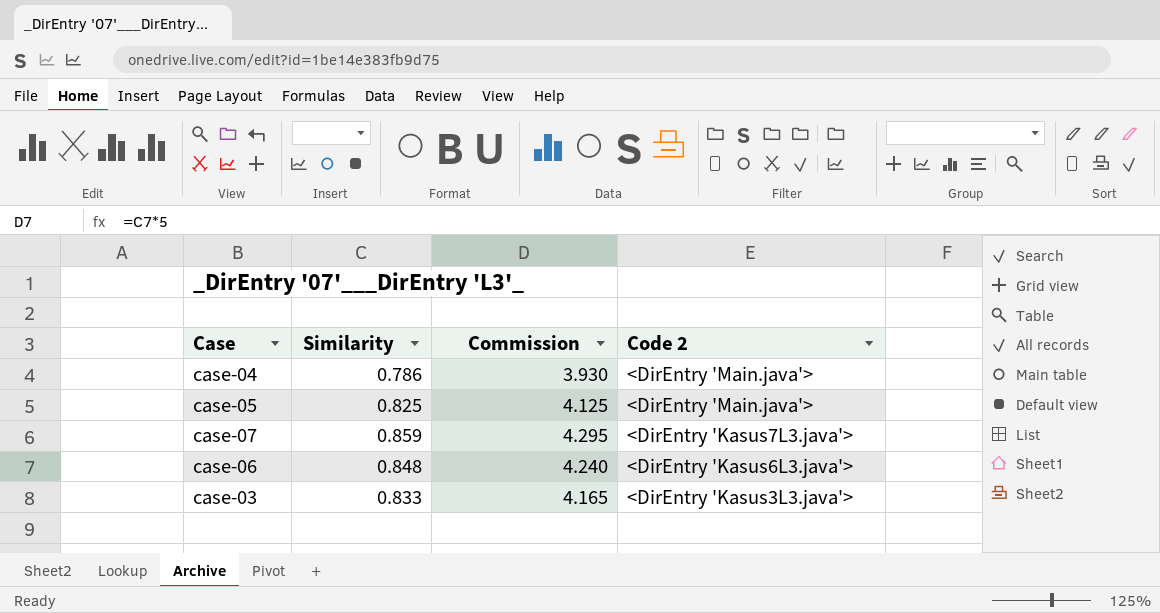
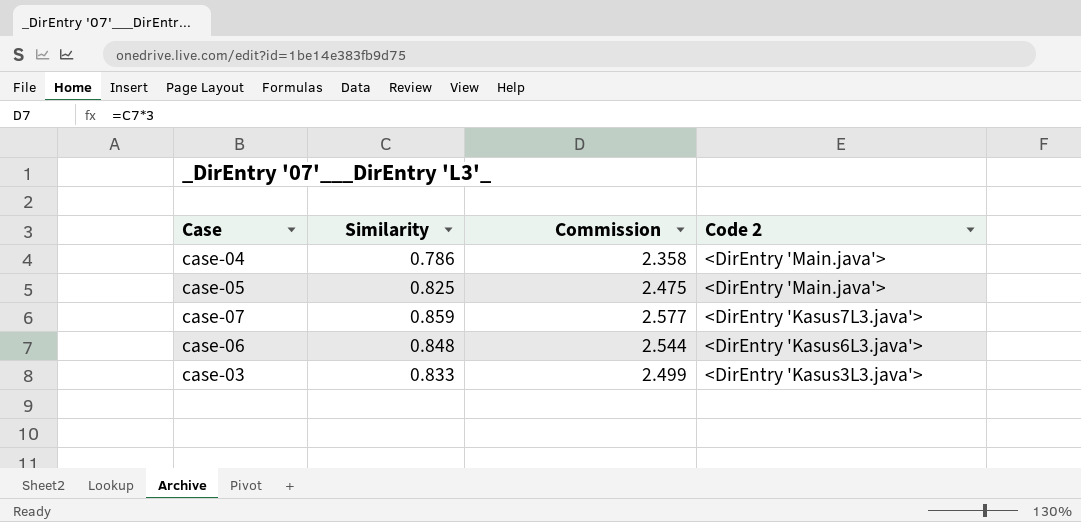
column Commission | formula: [Similarity] * 5 -> [Similarity] * 3

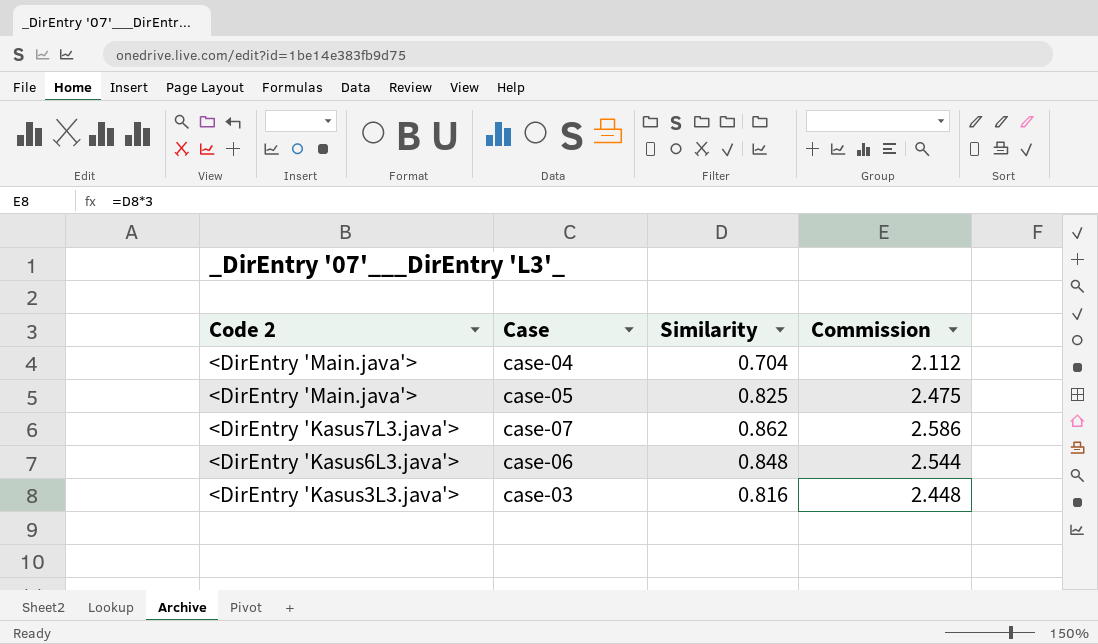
column Code 2 | position: 4 -> 1
case-04 | Similarity: 0.786 -> 0.704
case-04 | Commission: 2.358 -> 2.112
case-07 | Similarity: 0.859 -> 0.862
case-07 | Commission: 2.577 -> 2.586
case-03 | Similarity: 0.833 -> 0.816
case-03 | Commission: 2.499 -> 2.448

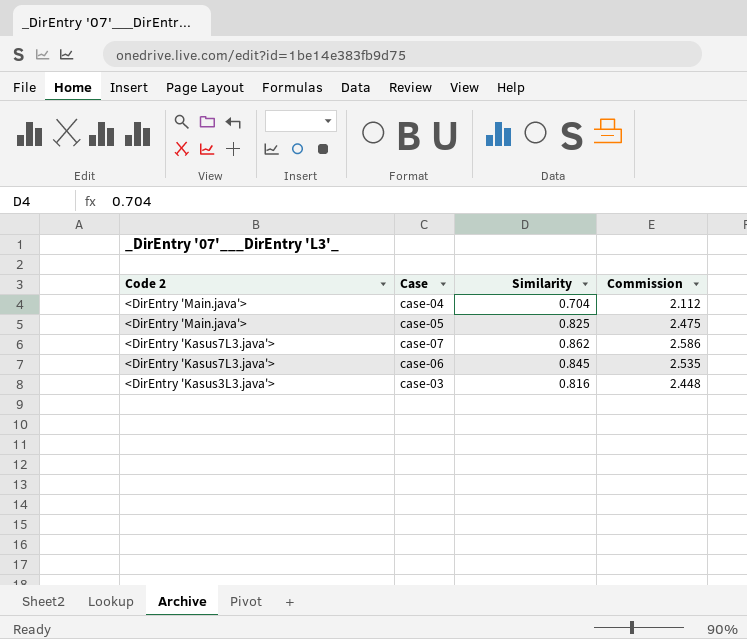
case-06 | Code 2: <DirEntry 'Kasus6L3.java'> -> <DirEntry 'Kasus7L3.java'>
case-06 | Similarity: 0.848 -> 0.845
case-06 | Commission: 2.544 -> 2.535

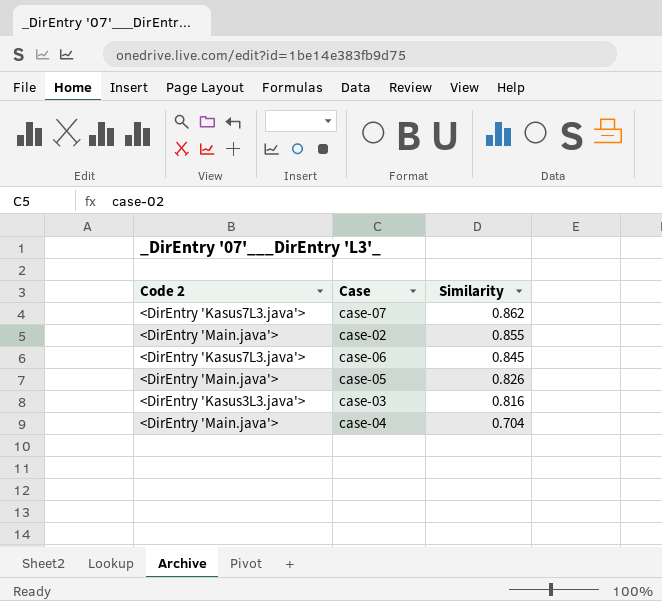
row order: Code 2 descending -> Similarity descending
column Commission | formula: [Similarity] * 3 -> none
row case-02: none -> <DirEntry 'Main.java'> | 0.855
case-05 | Similarity: 0.825 -> 0.826

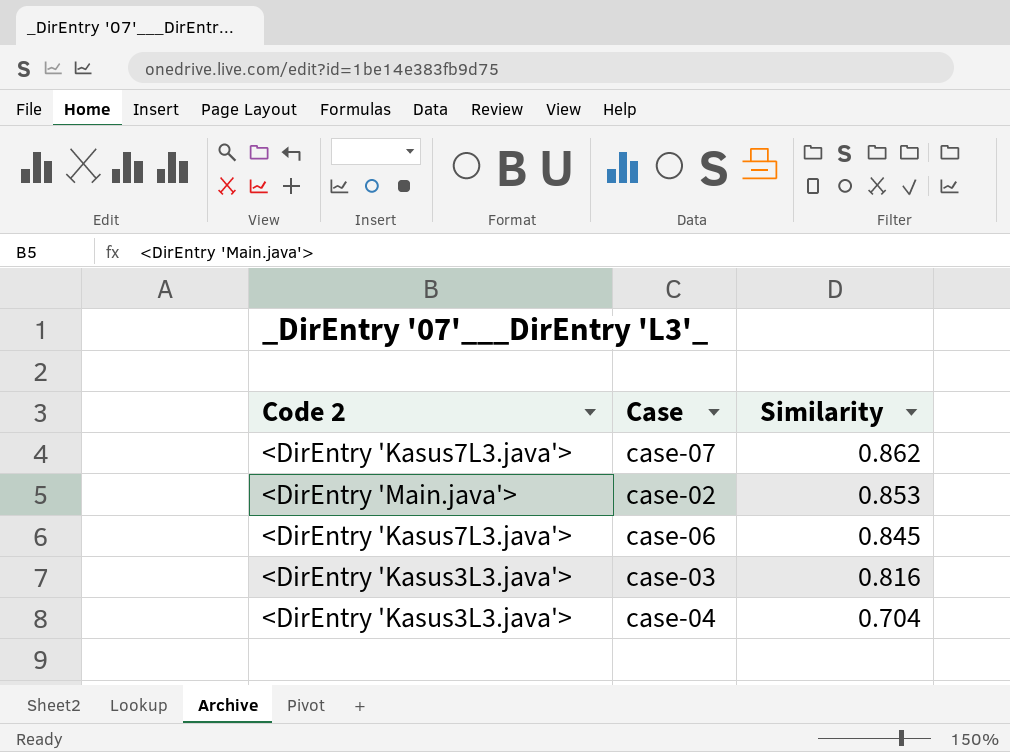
row case-05: <DirEntry 'Main.java'> | 0.826 -> none
case-02 | Similarity: 0.855 -> 0.853
case-04 | Code 2: <DirEntry 'Main.java'> -> <DirEntry 'Kasus3L3.java'>

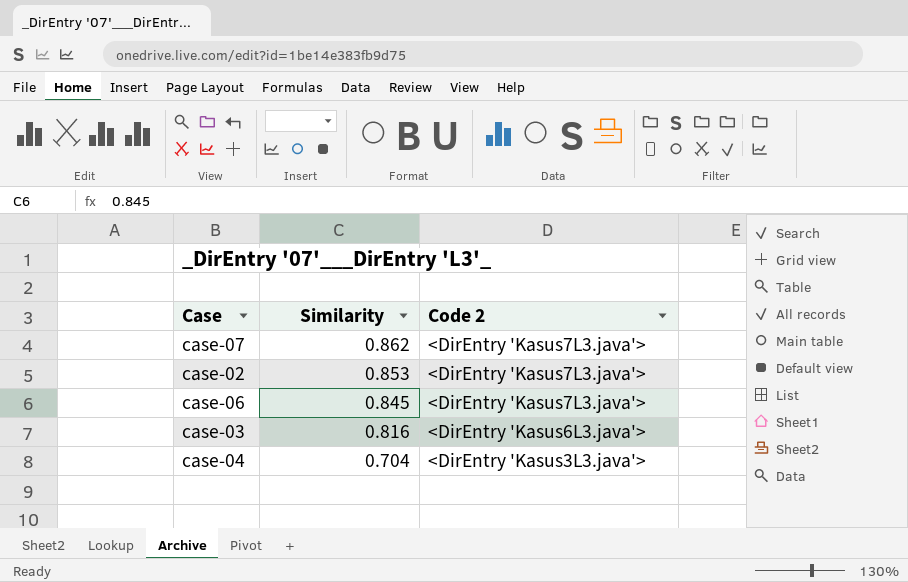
column Code 2 | position: 1 -> 3
case-02 | Code 2: <DirEntry 'Main.java'> -> <DirEntry 'Kasus7L3.java'>
case-03 | Code 2: <DirEntry 'Kasus3L3.java'> -> <DirEntry 'Kasus6L3.java'>

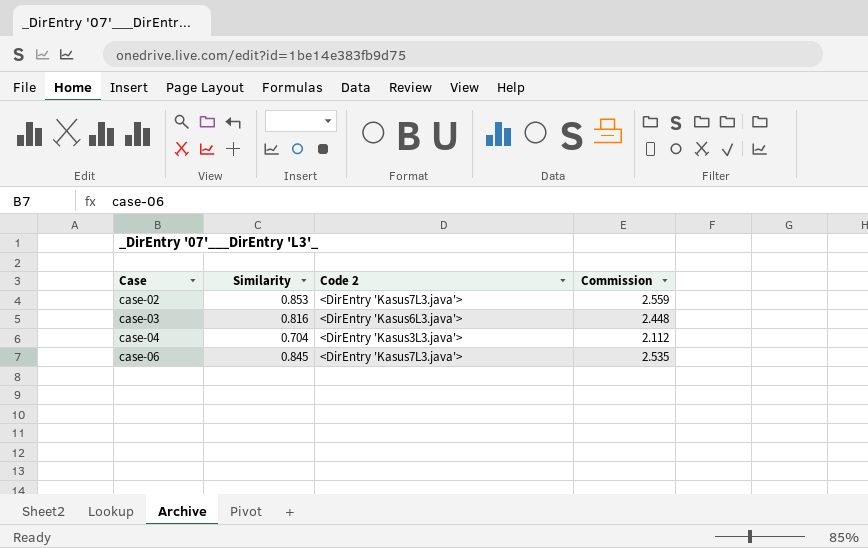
row order: Similarity descending -> Case ascending
column Commission | formula: none -> [Similarity] * 3
row case-07: 0.862 | <DirEntry 'Kasus7L3.java'> -> none

